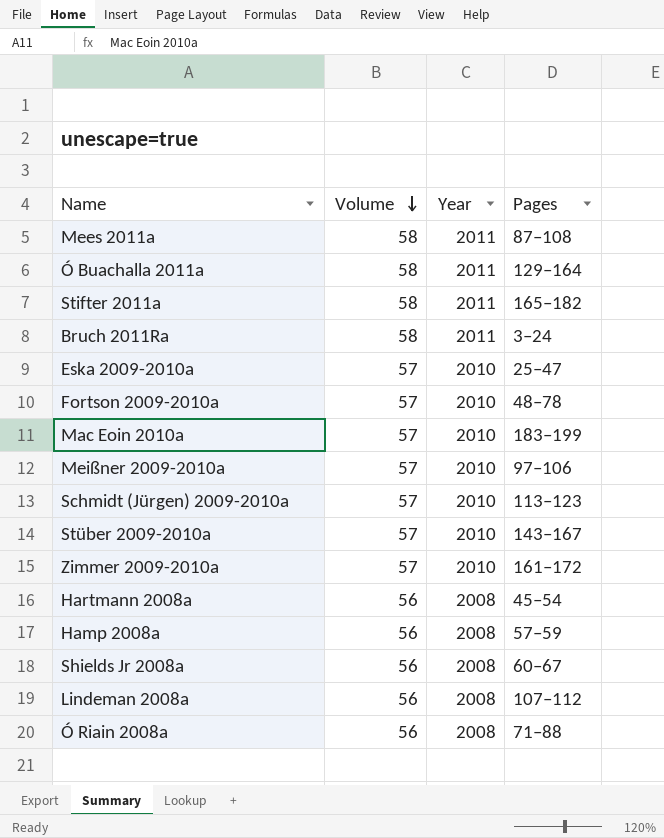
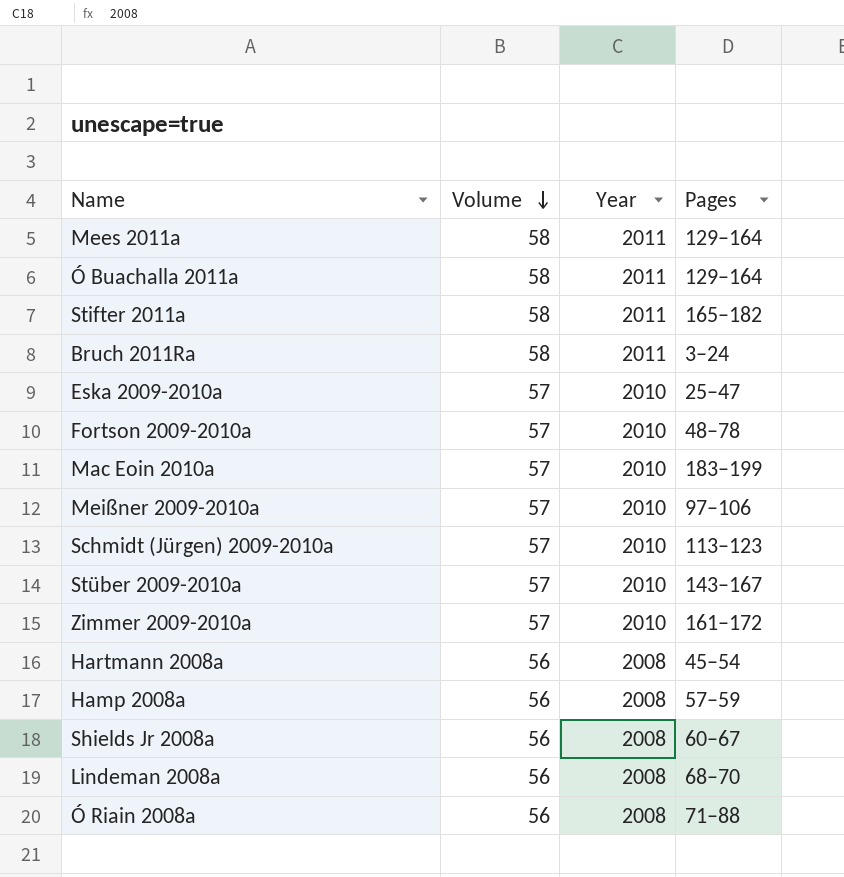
Mees 2011a | Pages: 87–108 -> 129–164
Lindeman 2008a | Pages: 107–112 -> 68–70

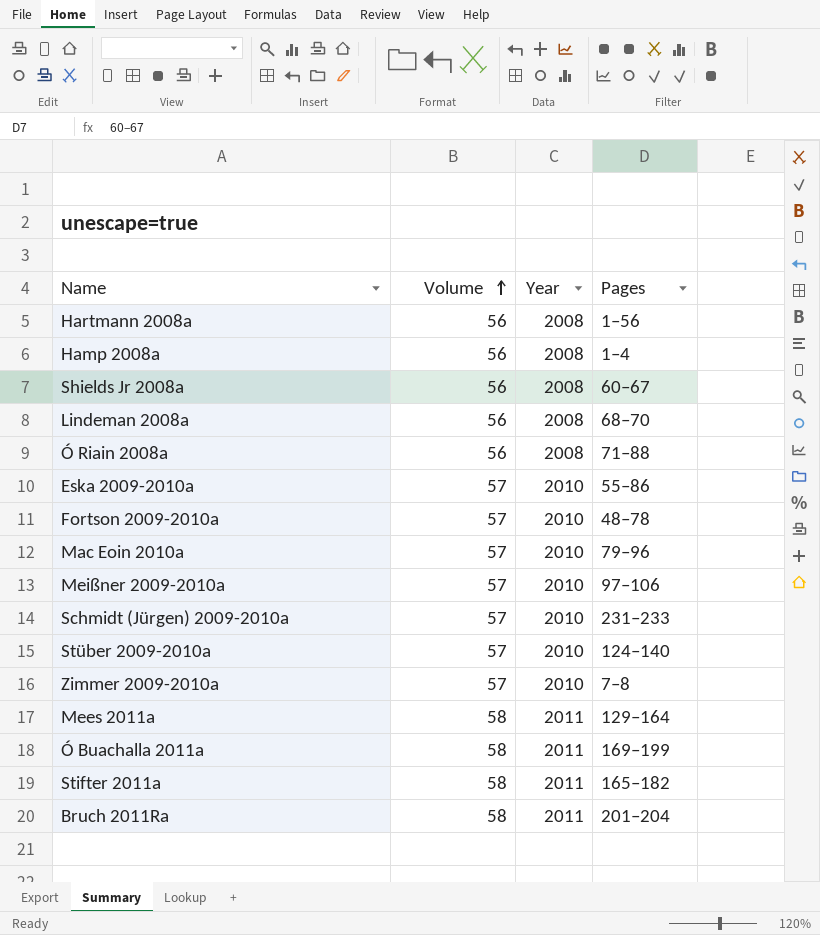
row order: Volume descending -> Volume ascending
Hartmann 2008a | Pages: 45–54 -> 1–56
Hamp 2008a | Pages: 57–59 -> 1–4
Eska 2009-2010a | Pages: 25–47 -> 55–86
Mac Eoin 2010a | Pages: 183–199 -> 79–96
Schmidt (Jürgen) 2009-2010a | Pages: 113–123 -> 231–233
Stüber 2009-2010a | Pages: 143–167 -> 124–140
Zimmer 2009-2010a | Pages: 161–172 -> 7–8
Ó Buachalla 2011a | Pages: 129–164 -> 169–199
Bruch 2011Ra | Pages: 3–24 -> 201–204

